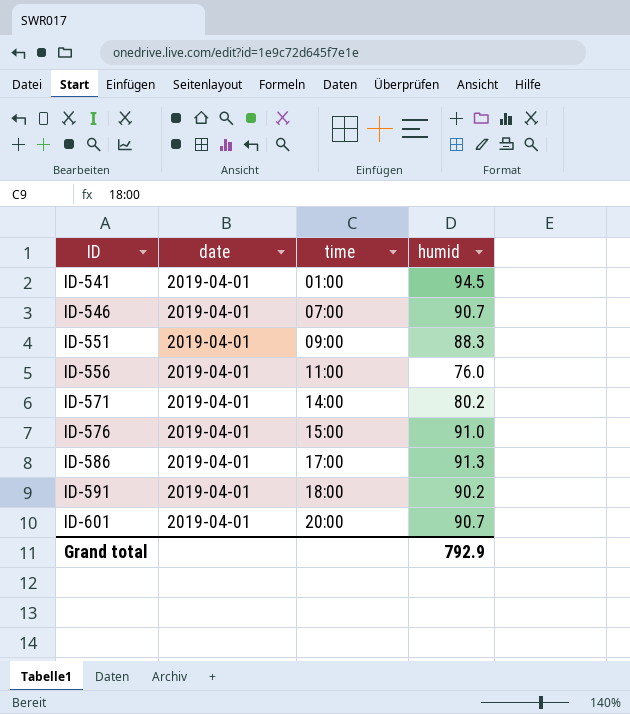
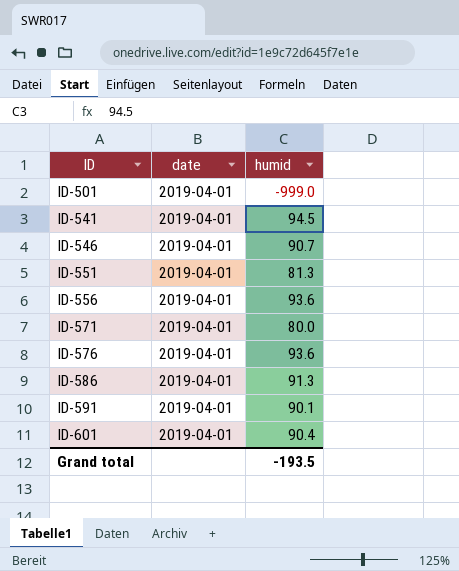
column time | position: 3 -> none
row ID-501: none -> 2019-04-01 | -999.0
ID-551 | humid: 88.3 -> 81.3
ID-556 | humid: 76.0 -> 93.6
ID-571 | humid: 80.2 -> 80.0
ID-576 | humid: 91.0 -> 93.6
ID-591 | humid: 90.2 -> 90.1
ID-601 | humid: 90.7 -> 90.4
Grand total | humid: 792.9 -> -193.5

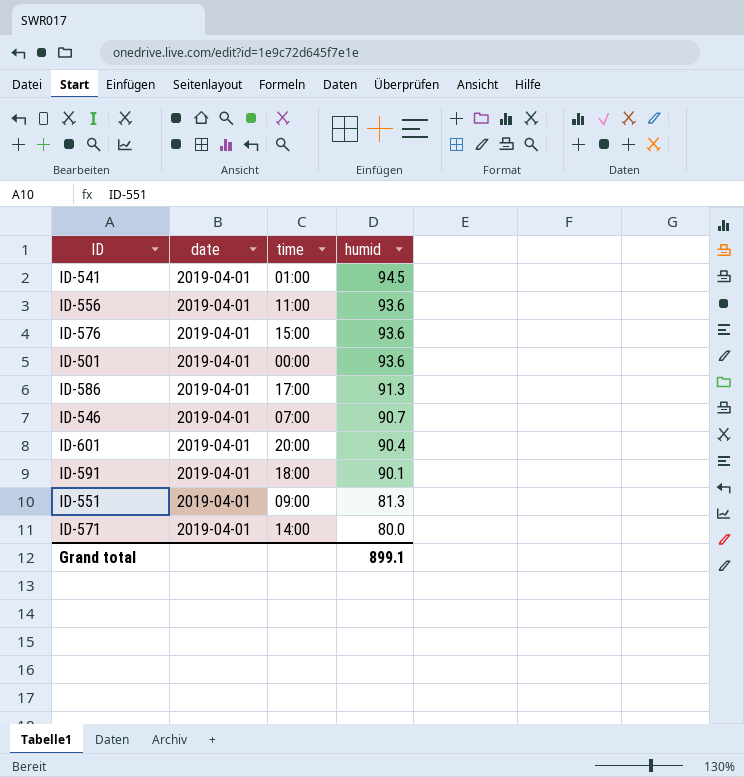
row order: ID ascending -> humid descending
column time | position: none -> 3
ID-501 | humid: -999.0 -> 93.6
Grand total | humid: -193.5 -> 899.1

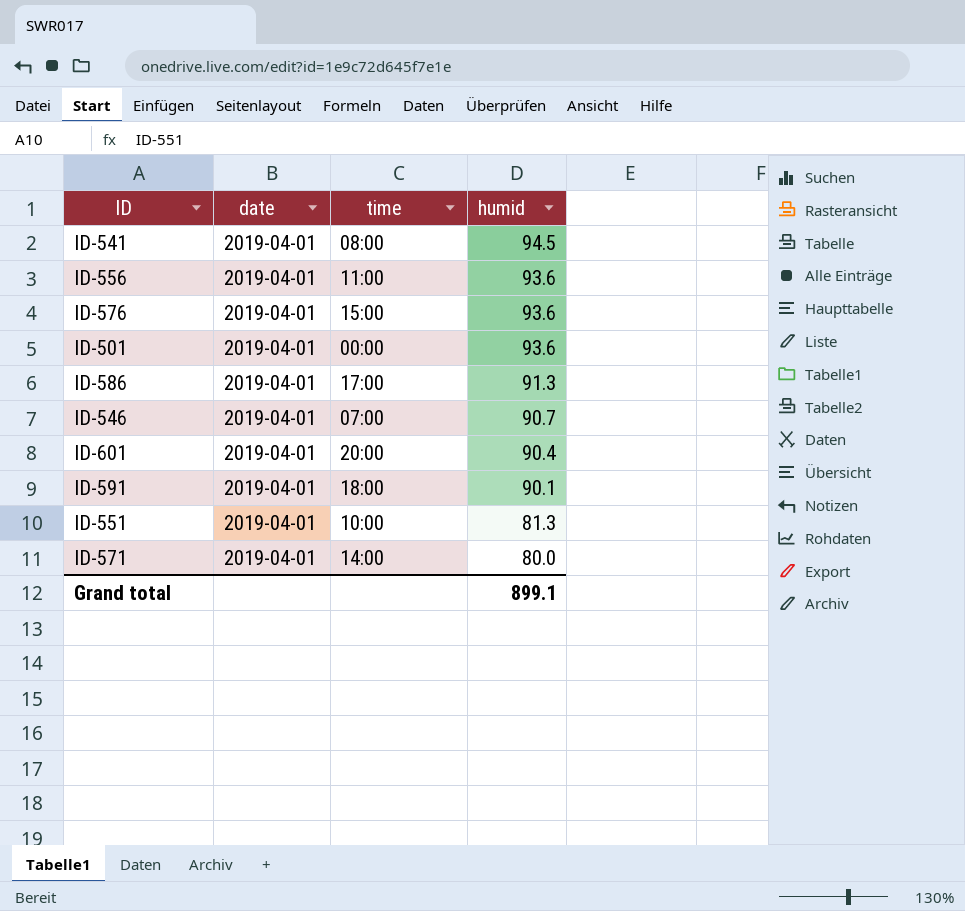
ID-541 | time: 01:00 -> 08:00
ID-551 | time: 09:00 -> 10:00

